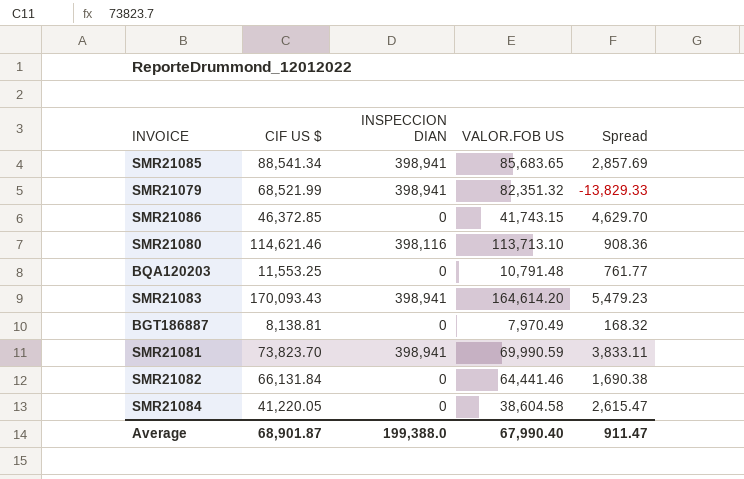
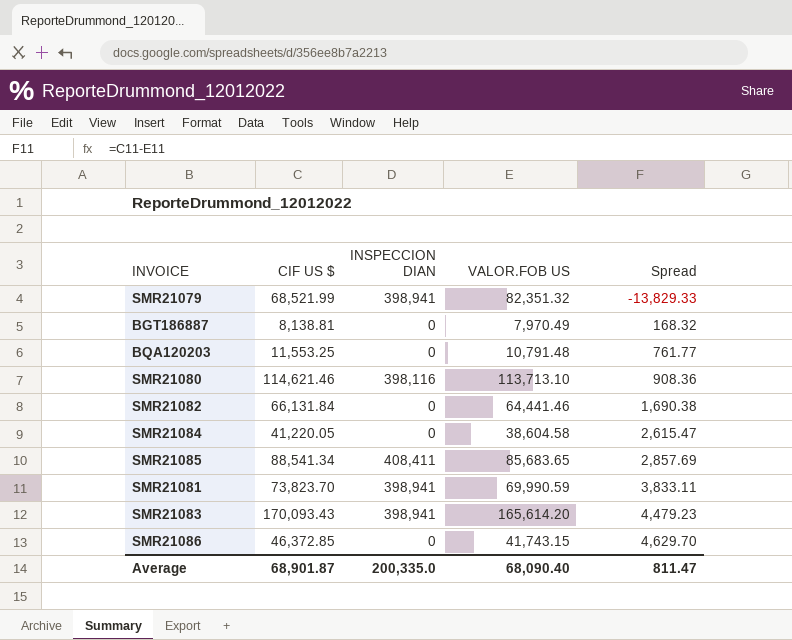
row order: none -> Spread ascending
SMR21085 | INSPECCION DIAN: 398,941 -> 408,411
SMR21083 | VALOR.FOB US: 164,614.20 -> 165,614.20
SMR21083 | Spread: 5,479.23 -> 4,479.23
Average | INSPECCION DIAN: 199,388.0 -> 200,335.0
Average | VALOR.FOB US: 67,990.40 -> 68,090.40
Average | Spread: 911.47 -> 811.47

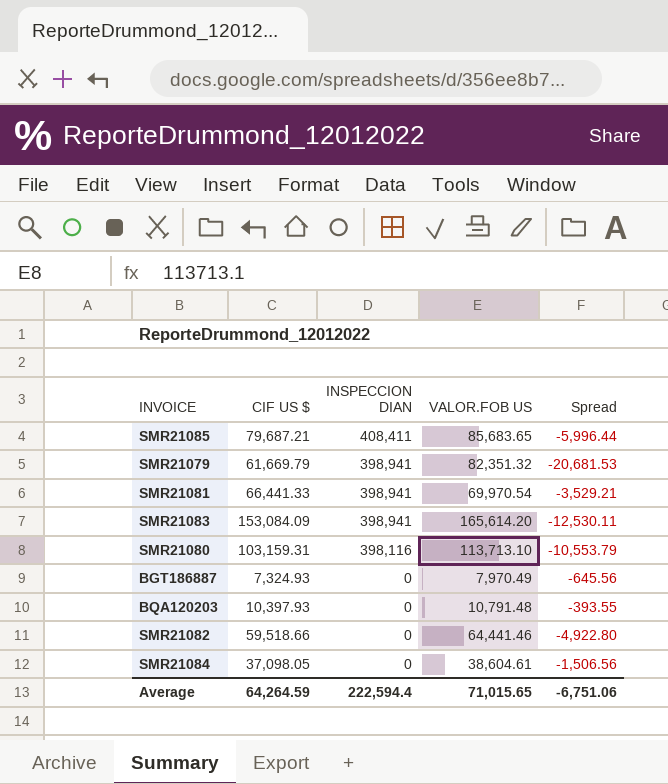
row order: Spread ascending -> INSPECCION DIAN descending
row SMR21086: 46,372.85 | 0 | 41,743.15 | 4,629.70 -> none
SMR21085 | CIF US $: 88,541.34 -> 79,687.21
SMR21085 | Spread: 2,857.69 -> -5,996.44
SMR21079 | CIF US $: 68,521.99 -> 61,669.79
SMR21079 | Spread: -13,829.33 -> -20,681.53
SMR21081 | CIF US $: 73,823.70 -> 66,441.33
SMR21081 | VALOR.FOB US: 69,990.59 -> 69,970.54
SMR21081 | Spread: 3,833.11 -> -3,529.21
SMR21083 | CIF US $: 170,093.43 -> 153,084.09
SMR21083 | Spread: 4,479.23 -> -12,530.11
SMR21080 | CIF US $: 114,621.46 -> 103,159.31
SMR21080 | Spread: 908.36 -> -10,553.79
BGT186887 | CIF US $: 8,138.81 -> 7,324.93
BGT186887 | Spread: 168.32 -> -645.56
BQA120203 | CIF US $: 11,553.25 -> 10,397.93
BQA120203 | Spread: 761.77 -> -393.55
SMR21082 | CIF US $: 66,131.84 -> 59,518.66
SMR21082 | Spread: 1,690.38 -> -4,922.80
SMR21084 | CIF US $: 41,220.05 -> 37,098.05
SMR21084 | VALOR.FOB US: 38,604.58 -> 38,604.61
SMR21084 | Spread: 2,615.47 -> -1,506.56
Average | CIF US $: 68,901.87 -> 64,264.59
Average | INSPECCION DIAN: 200,335.0 -> 222,594.4
Average | VALOR.FOB US: 68,090.40 -> 71,015.65
Average | Spread: 811.47 -> -6,751.06

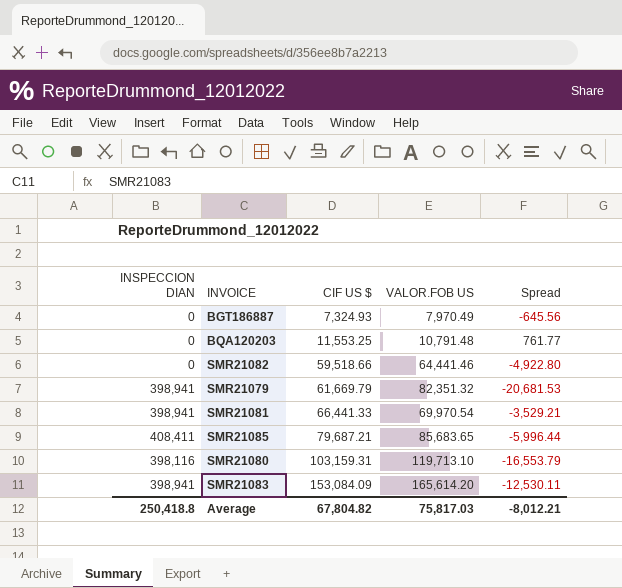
row order: INSPECCION DIAN descending -> CIF US $ ascending
column INSPECCION DIAN | position: 3 -> 1
row SMR21084: 37,098.05 | 0 | 38,604.61 | -1,506.56 -> none
BQA120203 | CIF US $: 10,397.93 -> 11,553.25
BQA120203 | Spread: -393.55 -> 761.77
SMR21080 | VALOR.FOB US: 113,713.10 -> 119,713.10
SMR21080 | Spread: -10,553.79 -> -16,553.79
Average | INSPECCION DIAN: 222,594.4 -> 250,418.8
Average | CIF US $: 64,264.59 -> 67,804.82
Average | VALOR.FOB US: 71,015.65 -> 75,817.03
Average | Spread: -6,751.06 -> -8,012.21

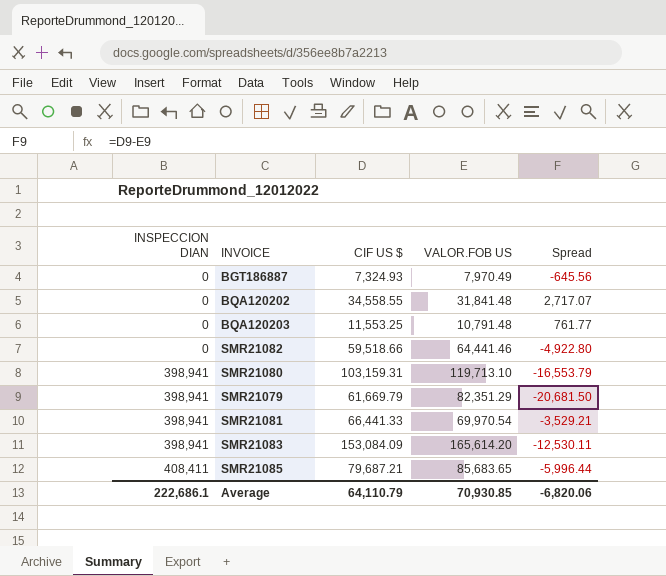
row order: CIF US $ ascending -> INSPECCION DIAN ascending
row BQA120202: none -> 0 | 34,558.55 | 31,841.48 | 2,717.07
SMR21080 | INSPECCION DIAN: 398,116 -> 398,941
SMR21079 | VALOR.FOB US: 82,351.32 -> 82,351.29
SMR21079 | Spread: -20,681.53 -> -20,681.50
Average | INSPECCION DIAN: 250,418.8 -> 222,686.1
Average | CIF US $: 67,804.82 -> 64,110.79
Average | VALOR.FOB US: 75,817.03 -> 70,930.85
Average | Spread: -8,012.21 -> -6,820.06

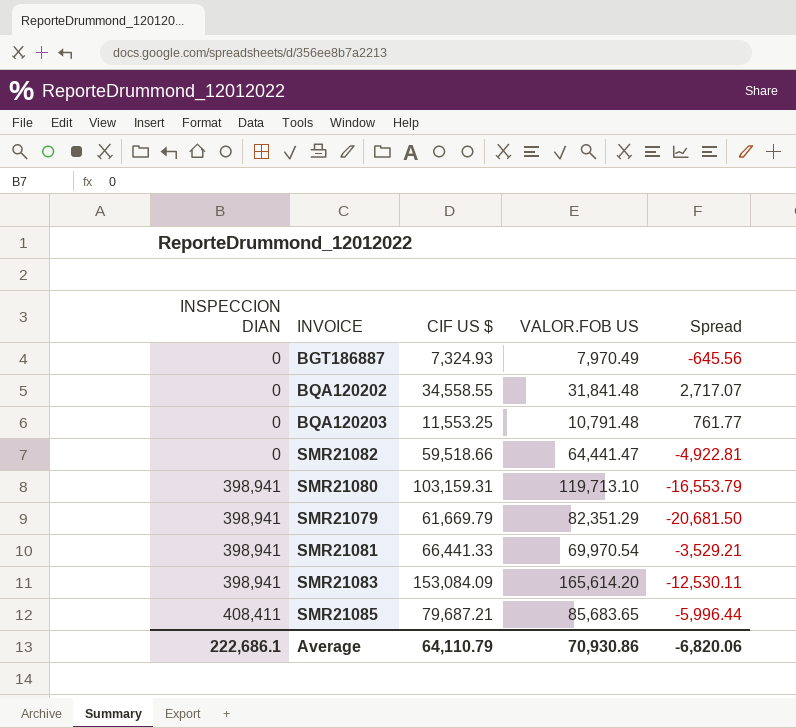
SMR21082 | VALOR.FOB US: 64,441.46 -> 64,441.47
SMR21082 | Spread: -4,922.80 -> -4,922.81
Average | VALOR.FOB US: 70,930.85 -> 70,930.86

